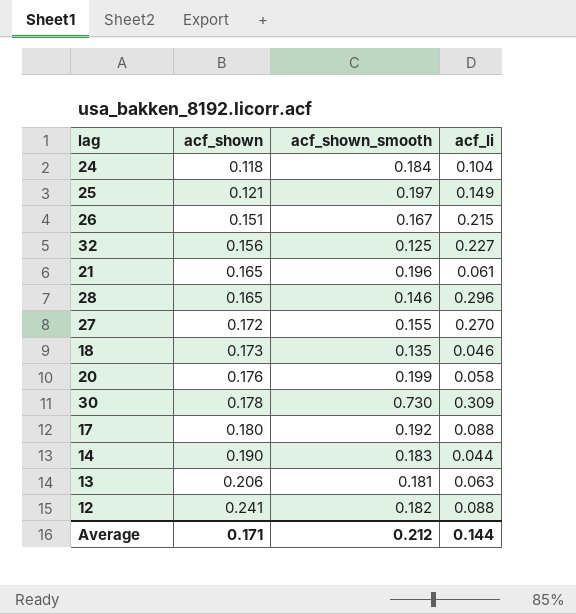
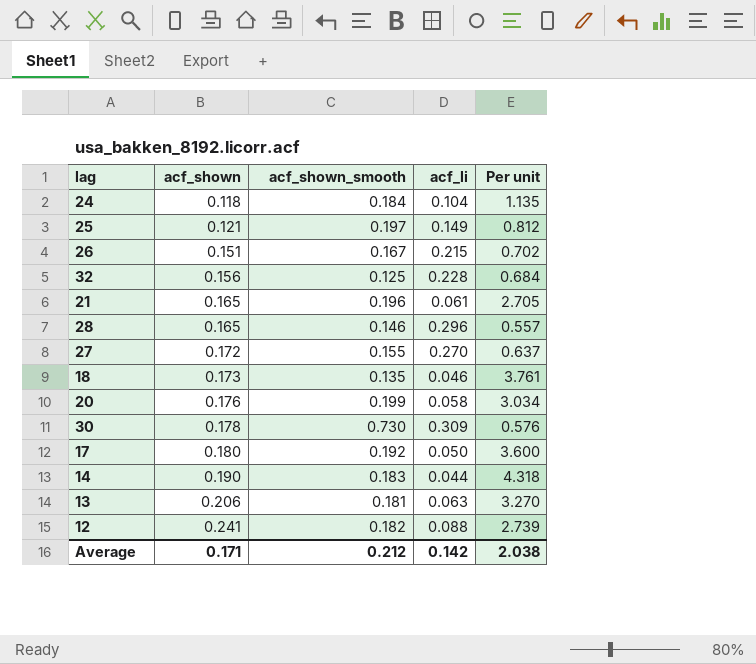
column Per unit | formula: none -> [acf_shown] / [acf_li]
32 | acf_li: 0.227 -> 0.228
17 | acf_li: 0.088 -> 0.050
Average | acf_li: 0.144 -> 0.142

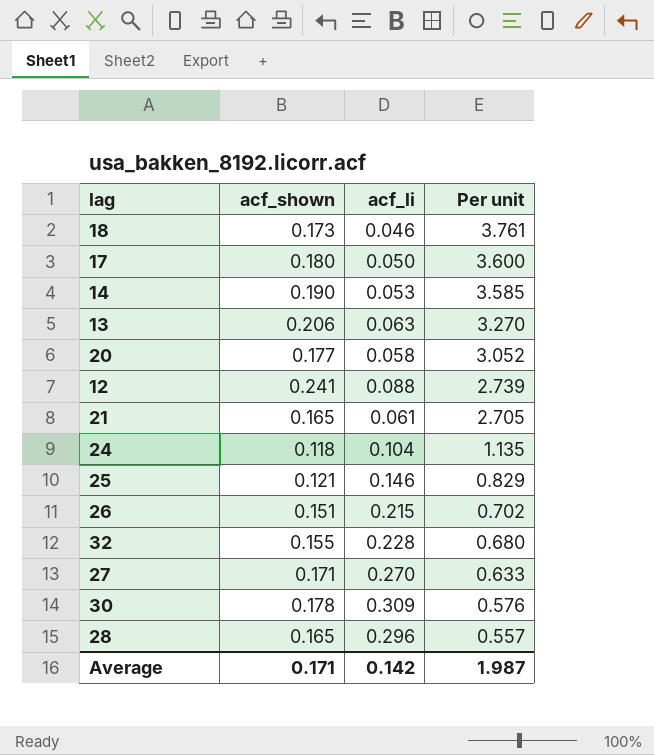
row order: acf_shown ascending -> Per unit descending
column acf_shown_smooth | position: 3 -> none
14 | acf_li: 0.044 -> 0.053
14 | Per unit: 4.318 -> 3.585
20 | acf_shown: 0.176 -> 0.177
20 | Per unit: 3.034 -> 3.052
25 | acf_li: 0.149 -> 0.146
25 | Per unit: 0.812 -> 0.829
32 | acf_shown: 0.156 -> 0.155
32 | Per unit: 0.684 -> 0.680
27 | acf_shown: 0.172 -> 0.171
27 | Per unit: 0.637 -> 0.633
Average | Per unit: 2.038 -> 1.987

